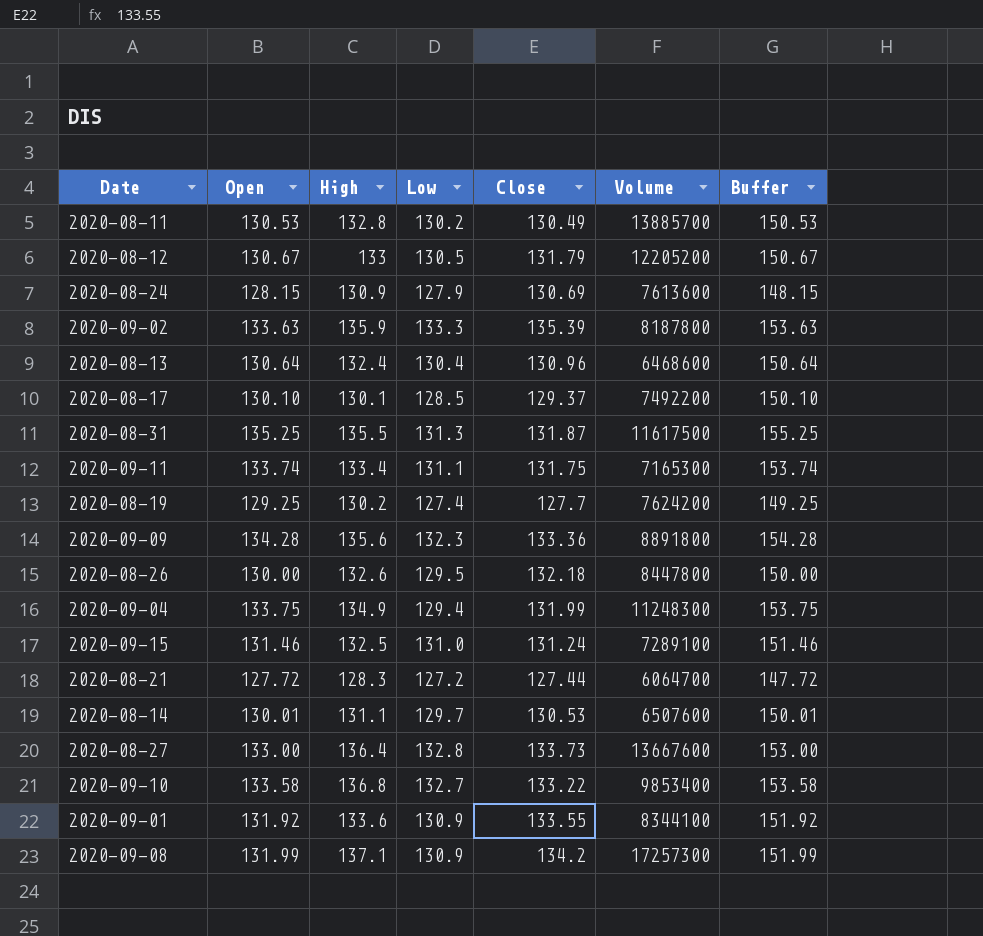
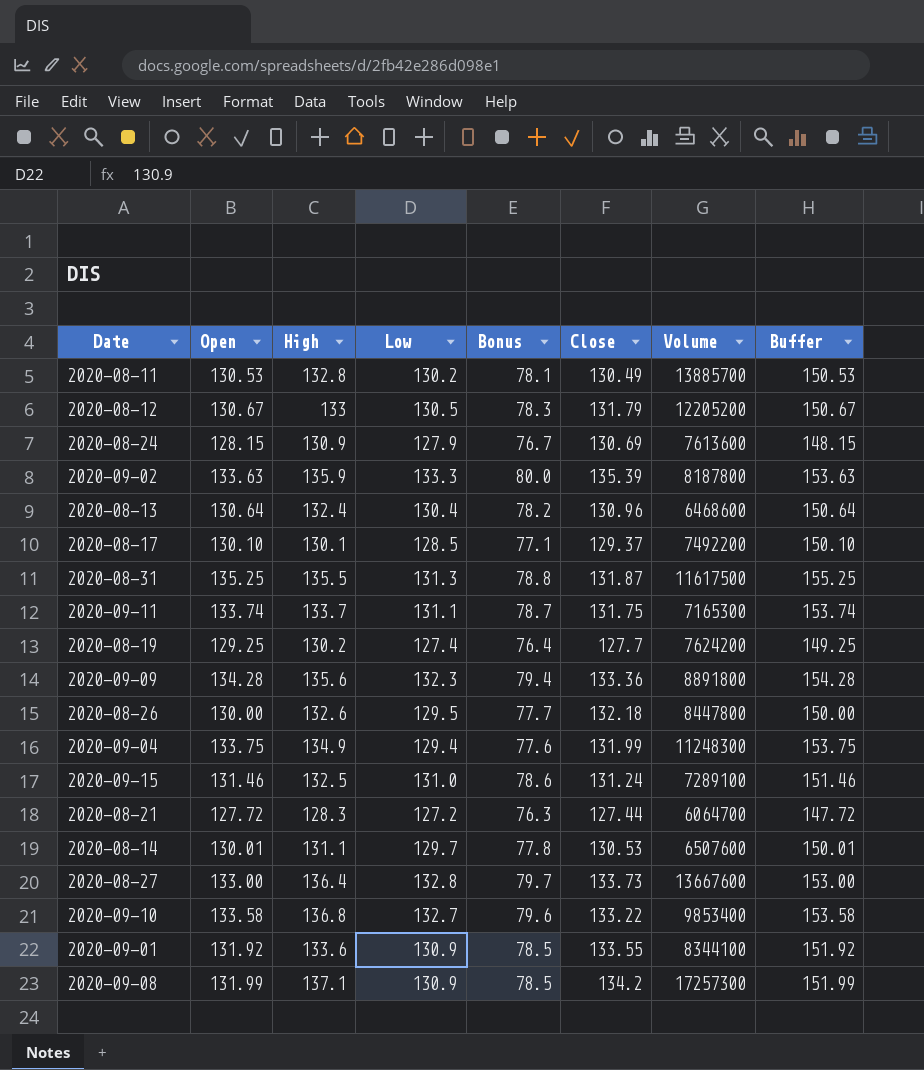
column Bonus | formula: none -> [Low] * 0.6
2020-09-11 | High: 133.4 -> 133.7

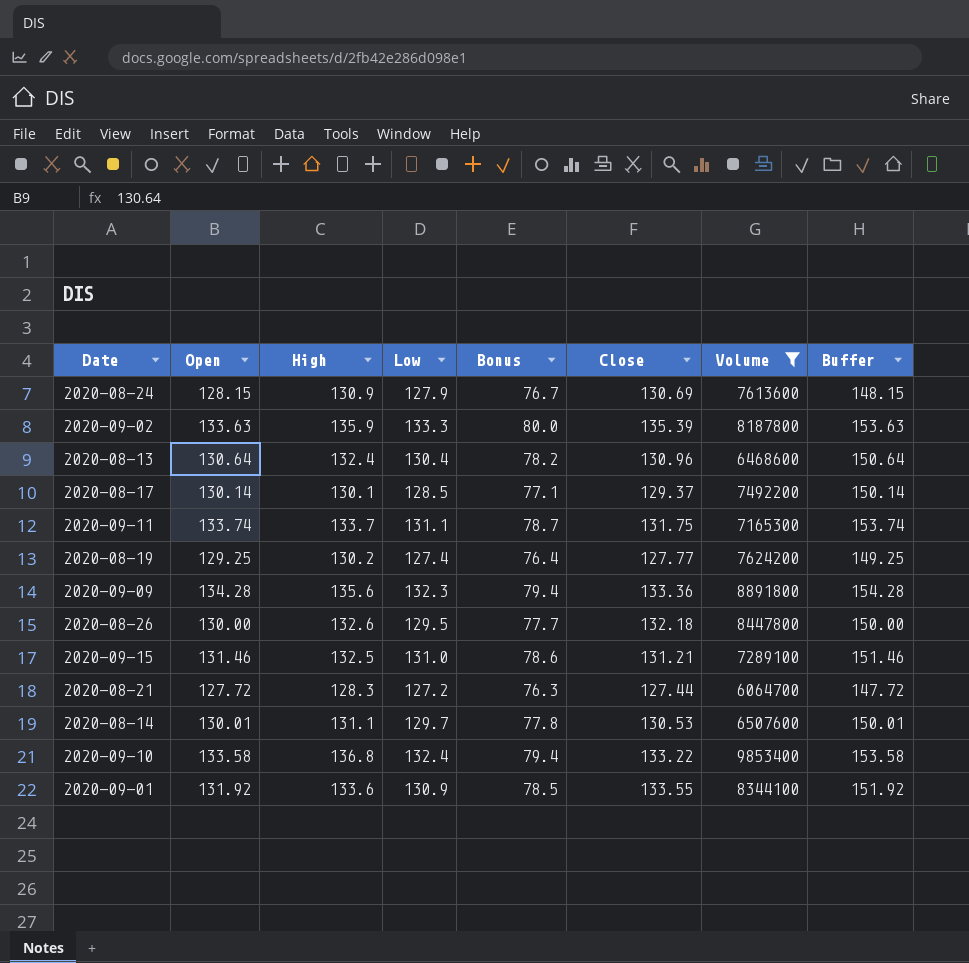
filter: none -> Volume <= 9853400
2020-08-17 | Open: 130.10 -> 130.14
2020-08-17 | Buffer: 150.10 -> 150.14
2020-08-19 | Close: 127.7 -> 127.77
2020-09-15 | Close: 131.24 -> 131.21
2020-09-10 | Low: 132.7 -> 132.4
2020-09-10 | Bonus: 79.6 -> 79.4

